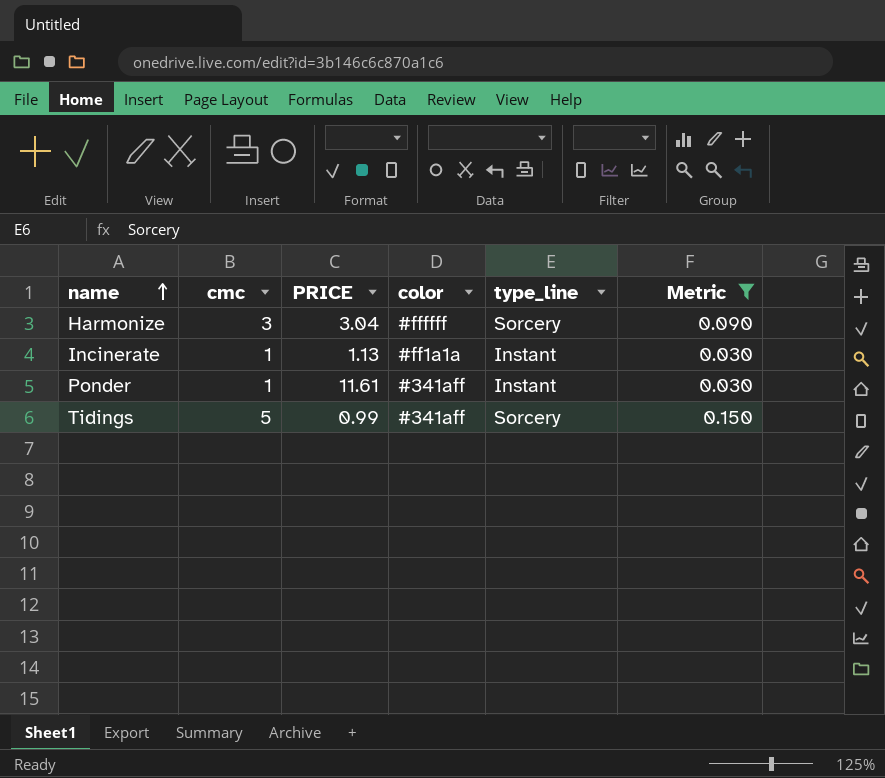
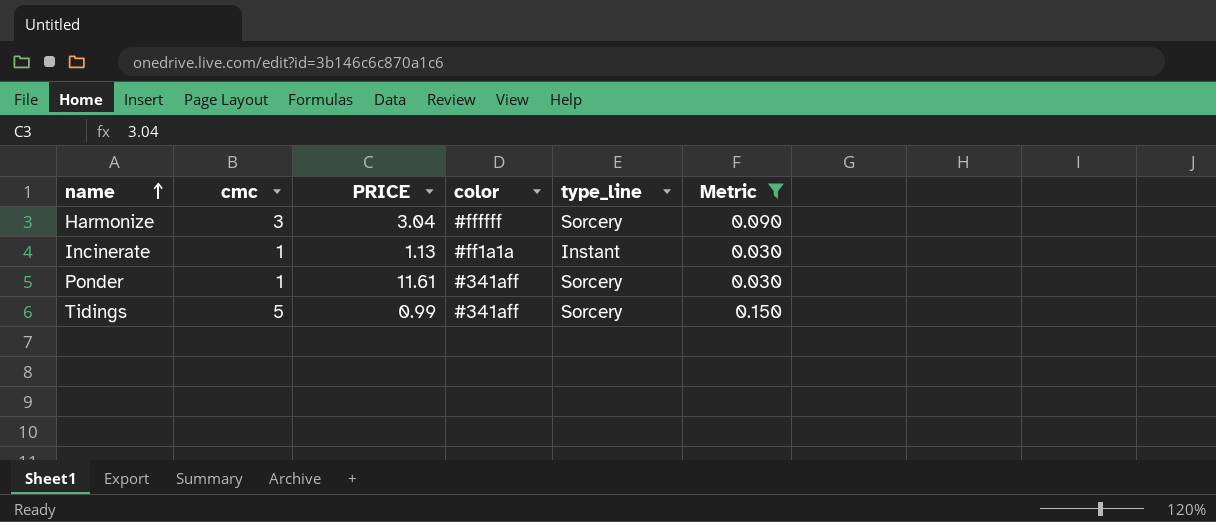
Ponder | type_line: Instant -> Sorcery

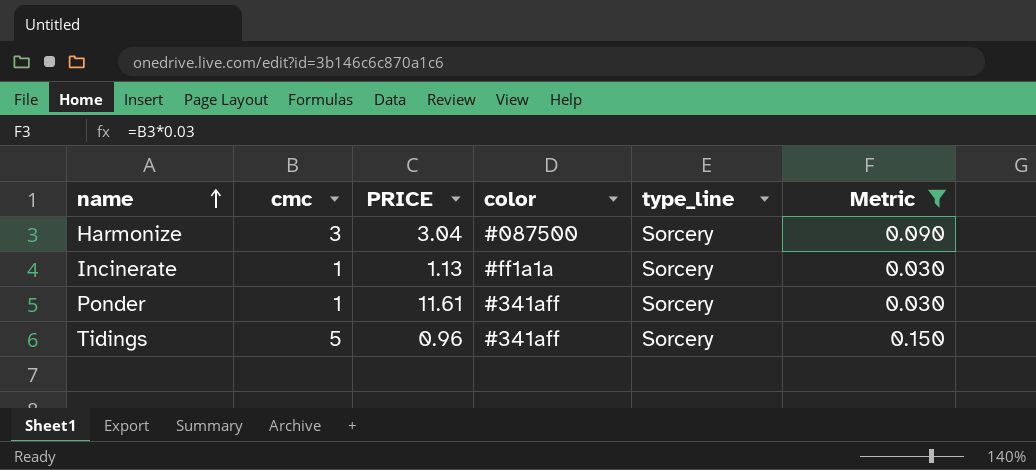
Harmonize | color: #ffffff -> #087500
Incinerate | type_line: Instant -> Sorcery
Tidings | PRICE: 0.99 -> 0.96

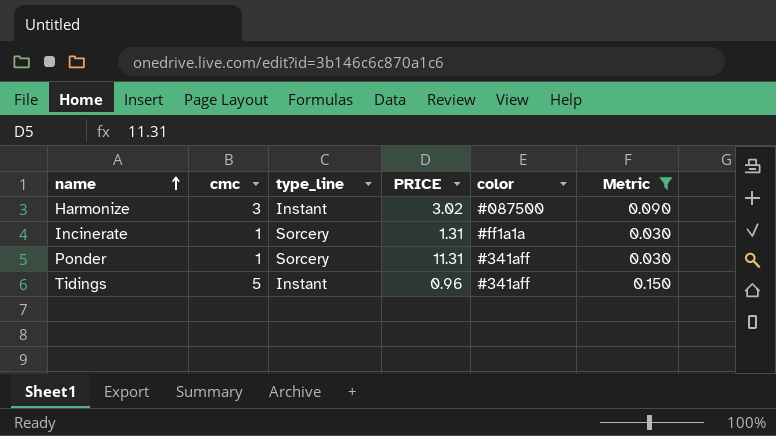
column type_line | position: 5 -> 3
Harmonize | type_line: Sorcery -> Instant
Harmonize | PRICE: 3.04 -> 3.02
Incinerate | PRICE: 1.13 -> 1.31
Ponder | PRICE: 11.61 -> 11.31
Tidings | type_line: Sorcery -> Instant

